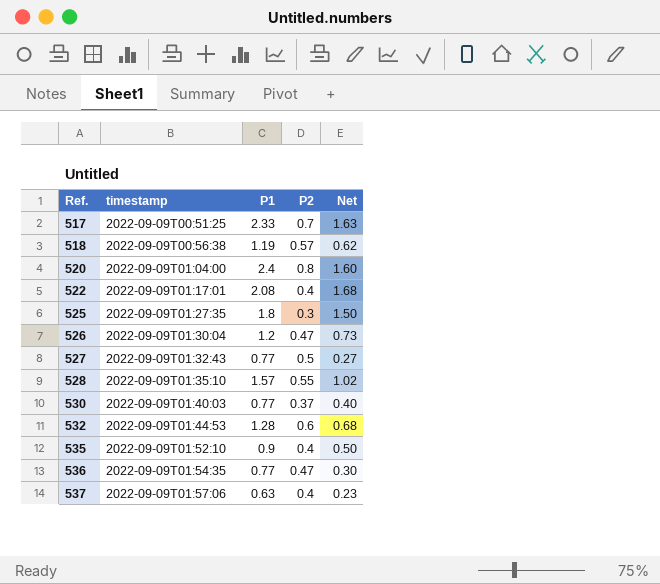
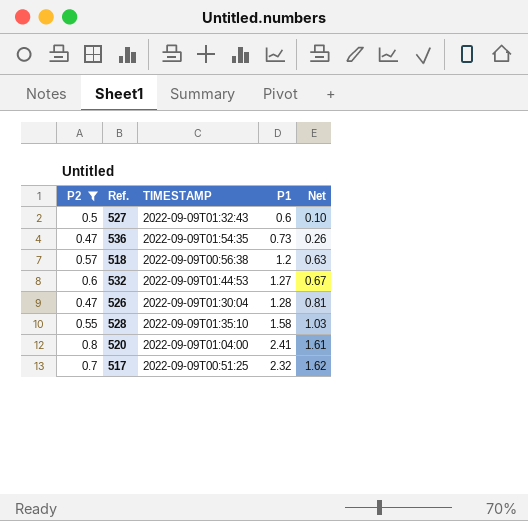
filter: none -> P2 >= 0.47
row order: Ref. ascending -> Net ascending
column P2 | position: 4 -> 1
column name: timestamp -> TIMESTAMP
527 | P1: 0.77 -> 0.6
527 | Net: 0.27 -> 0.10
536 | P1: 0.77 -> 0.73
536 | Net: 0.30 -> 0.26
518 | P1: 1.19 -> 1.2
518 | Net: 0.62 -> 0.63
532 | P1: 1.28 -> 1.27
532 | Net: 0.68 -> 0.67
526 | P1: 1.2 -> 1.28
526 | Net: 0.73 -> 0.81
528 | P1: 1.57 -> 1.58
528 | Net: 1.02 -> 1.03
520 | P1: 2.4 -> 2.41
520 | Net: 1.60 -> 1.61
517 | P1: 2.33 -> 2.32
517 | Net: 1.63 -> 1.62

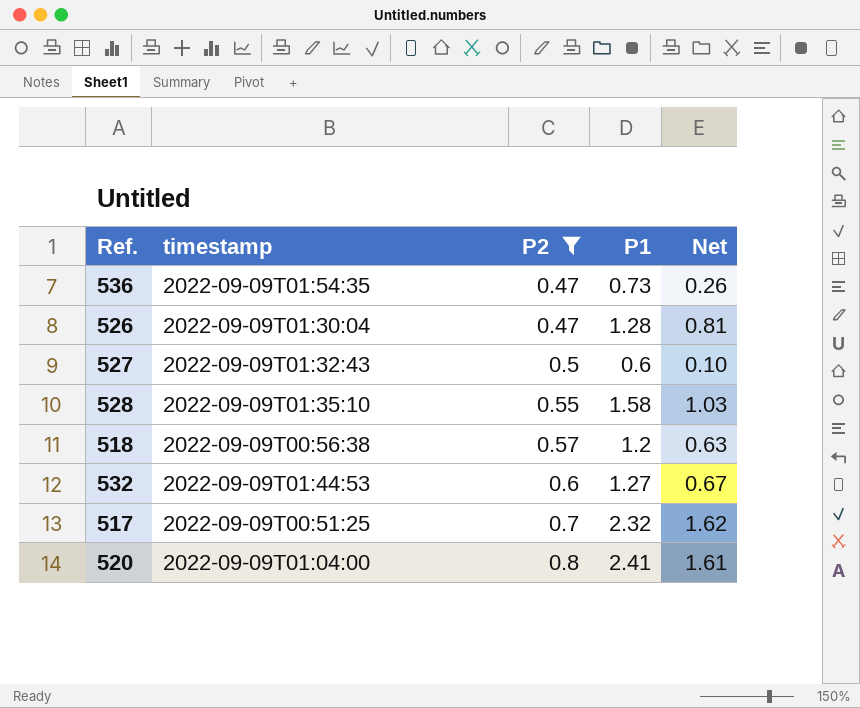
row order: Net ascending -> P2 ascending
column name: TIMESTAMP -> timestamp
column P2 | position: 1 -> 3

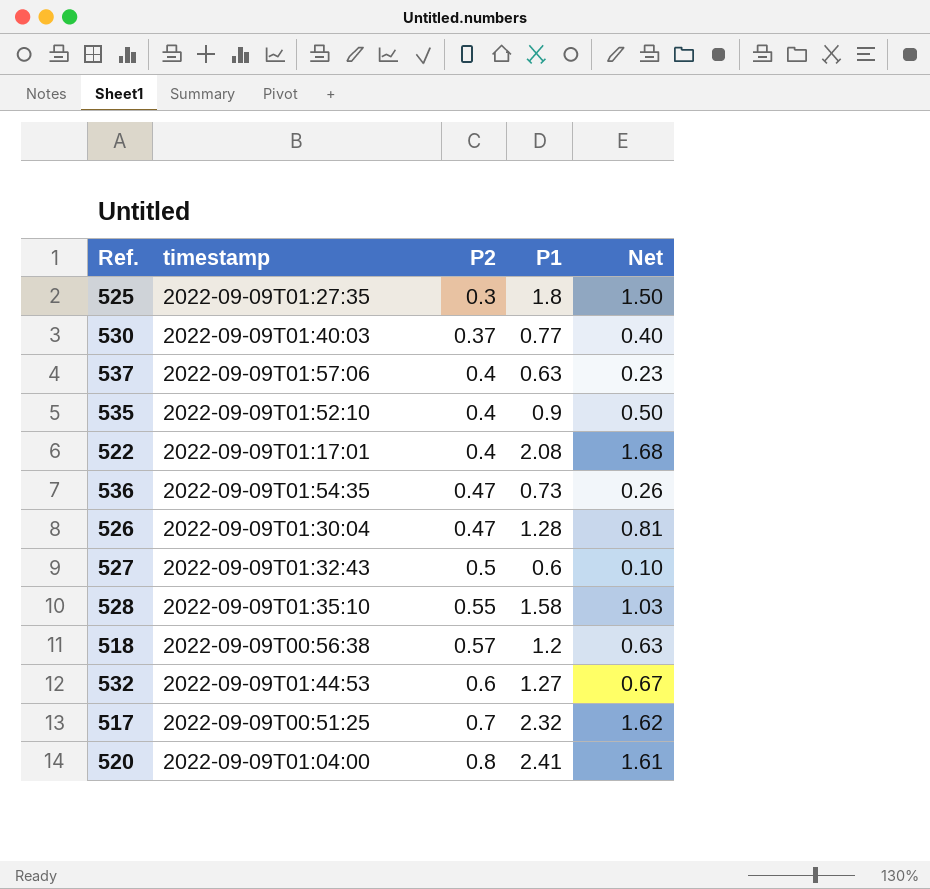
filter: P2 >= 0.47 -> none

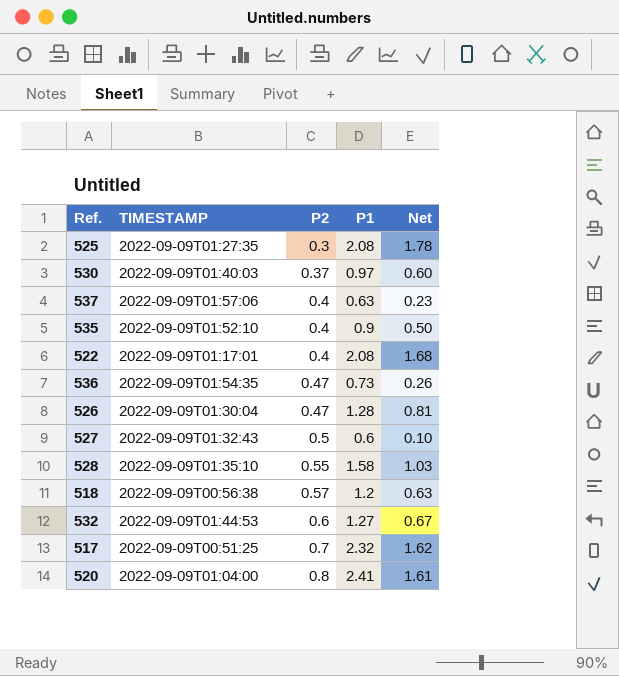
column name: timestamp -> TIMESTAMP
525 | P1: 1.8 -> 2.08
525 | Net: 1.50 -> 1.78
530 | P1: 0.77 -> 0.97
530 | Net: 0.40 -> 0.60

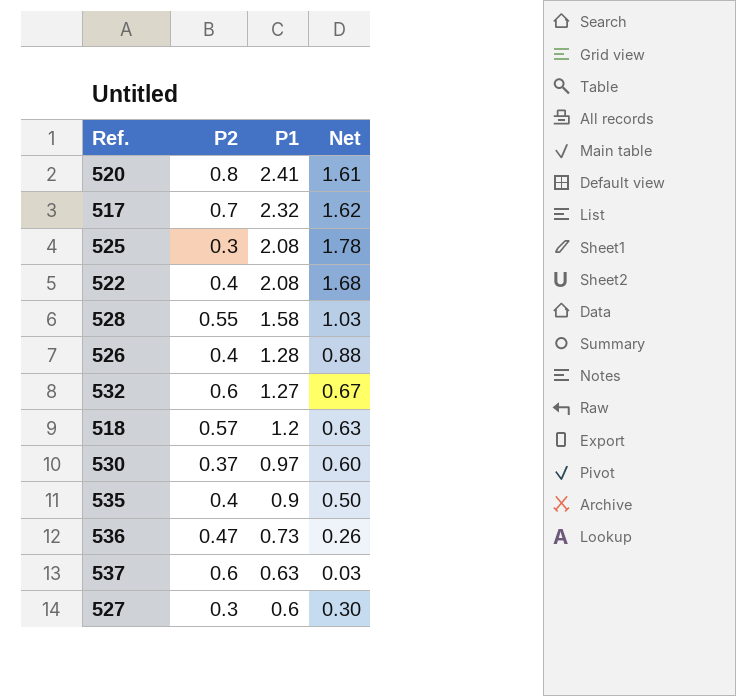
row order: P2 ascending -> P1 descending
column TIMESTAMP | position: 2 -> none
526 | P2: 0.47 -> 0.4
526 | Net: 0.81 -> 0.88
537 | P2: 0.4 -> 0.6
537 | Net: 0.23 -> 0.03
527 | P2: 0.5 -> 0.3
527 | Net: 0.10 -> 0.30

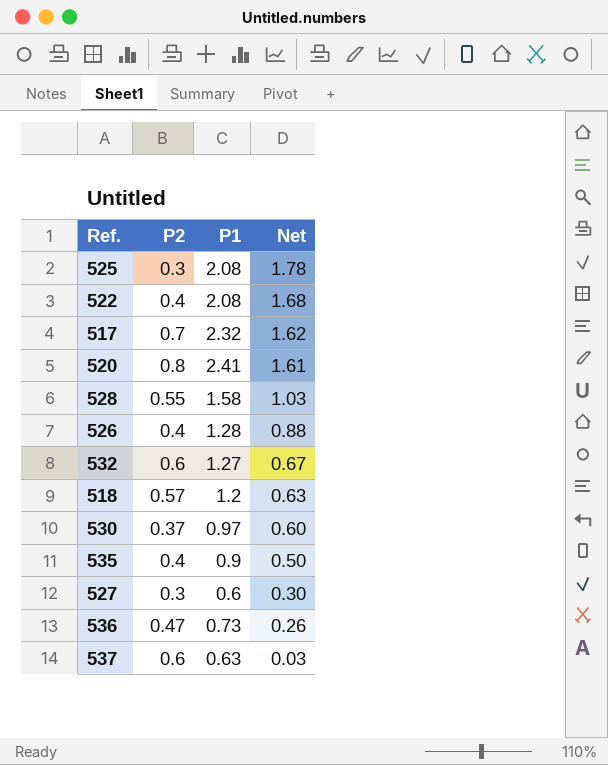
row order: P1 descending -> Net descending

